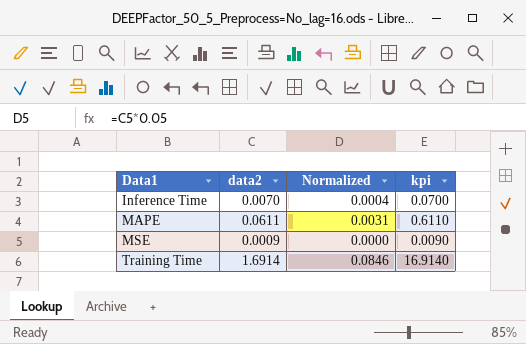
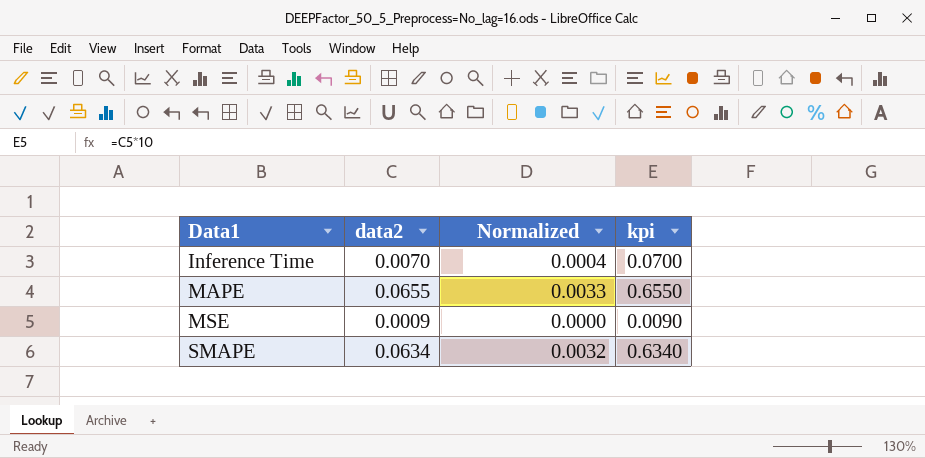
row Training Time: 1.6914 | 0.0846 | 16.9140 -> none
MAPE | data2: 0.0611 -> 0.0655
MAPE | Normalized: 0.0031 -> 0.0033
MAPE | kpi: 0.6110 -> 0.6550
row SMAPE: none -> 0.0634 | 0.0032 | 0.6340

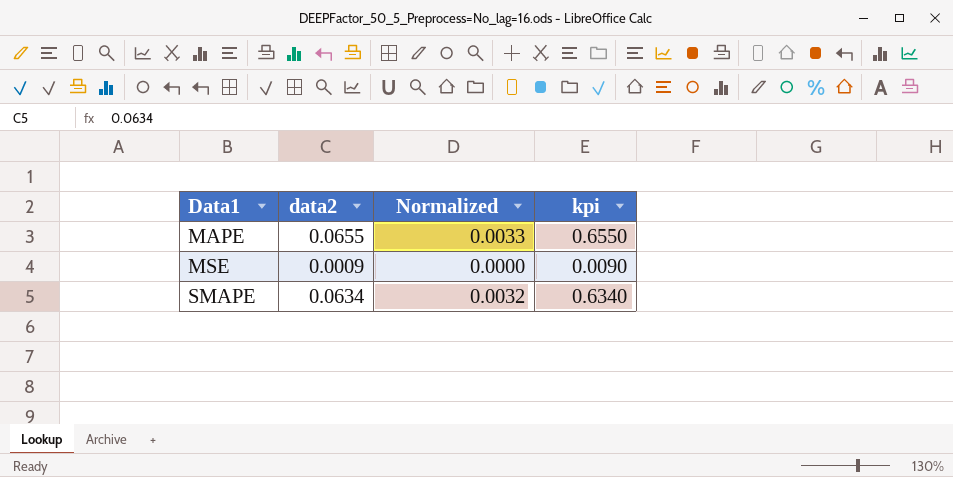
row Inference Time: 0.0070 | 0.0004 | 0.0700 -> none

